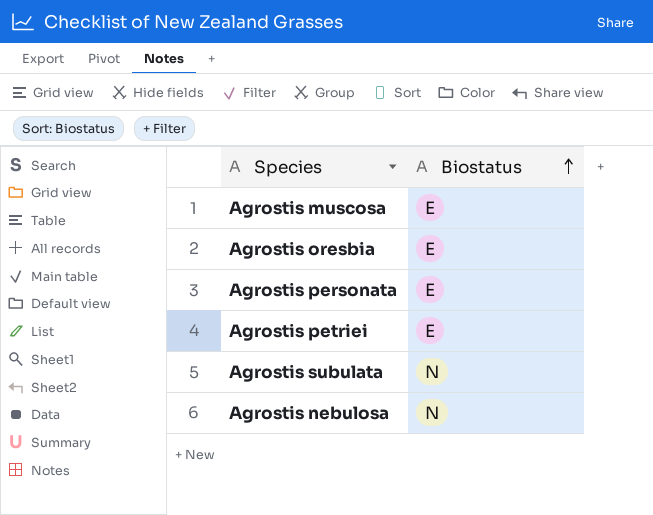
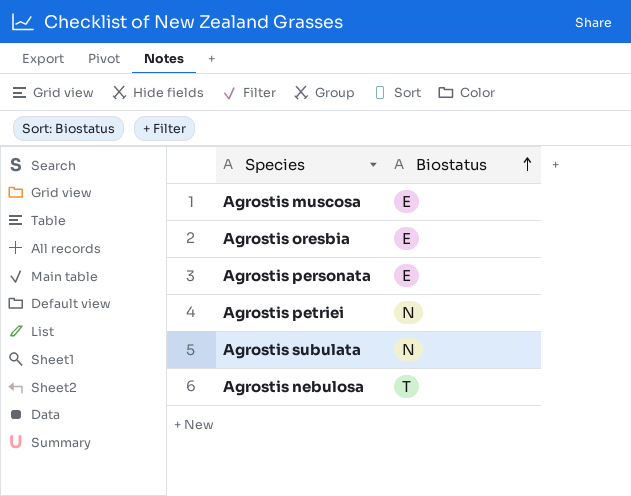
Agrostis petriei | Biostatus: E -> N
Agrostis nebulosa | Biostatus: N -> T

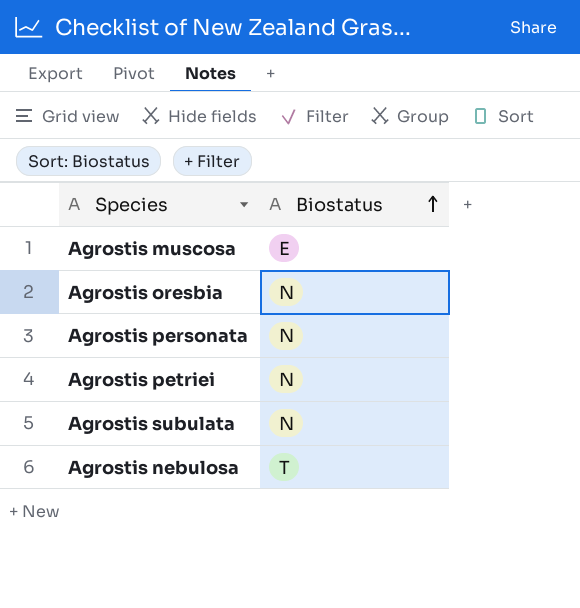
Agrostis oresbia | Biostatus: E -> N
Agrostis personata | Biostatus: E -> N

